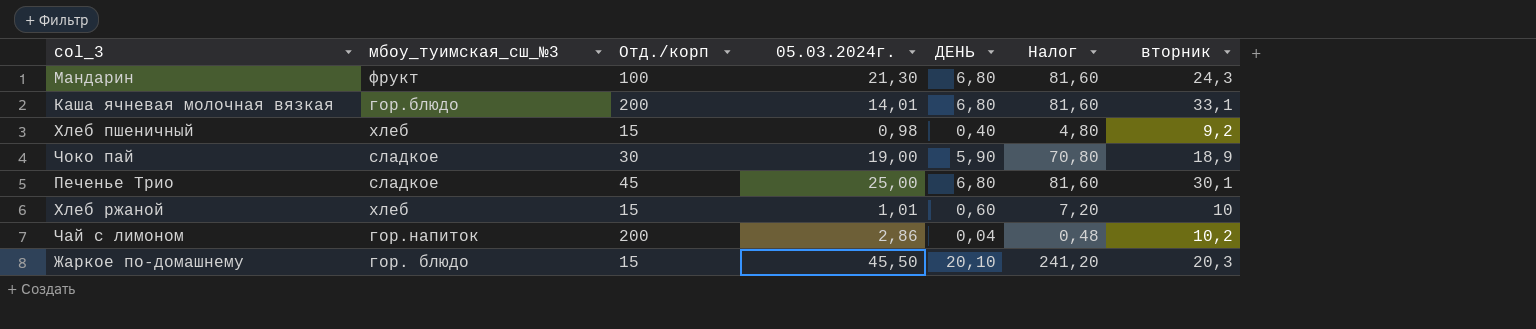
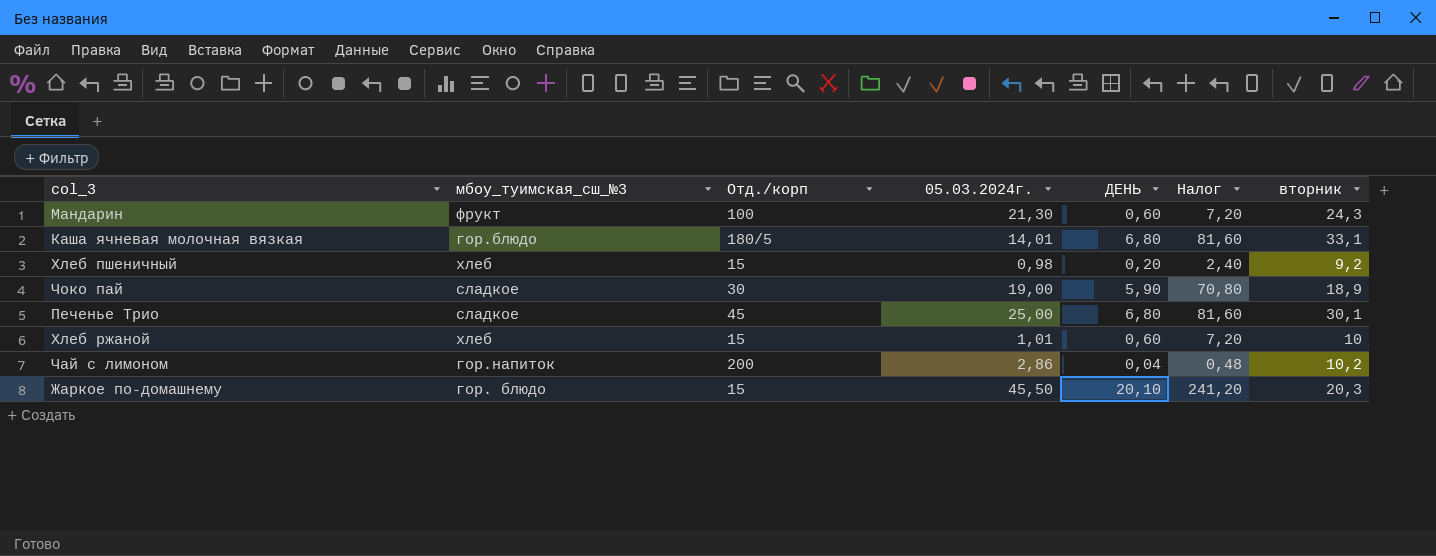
Мандарин | ДЕНЬ: 6,80 -> 0,60
Мандарин | Налог: 81,60 -> 7,20
Каша ячневая молочная вязкая | Отд./корп: 200 -> 180/5
Хлеб пшеничный | ДЕНЬ: 0,40 -> 0,20
Хлеб пшеничный | Налог: 4,80 -> 2,40

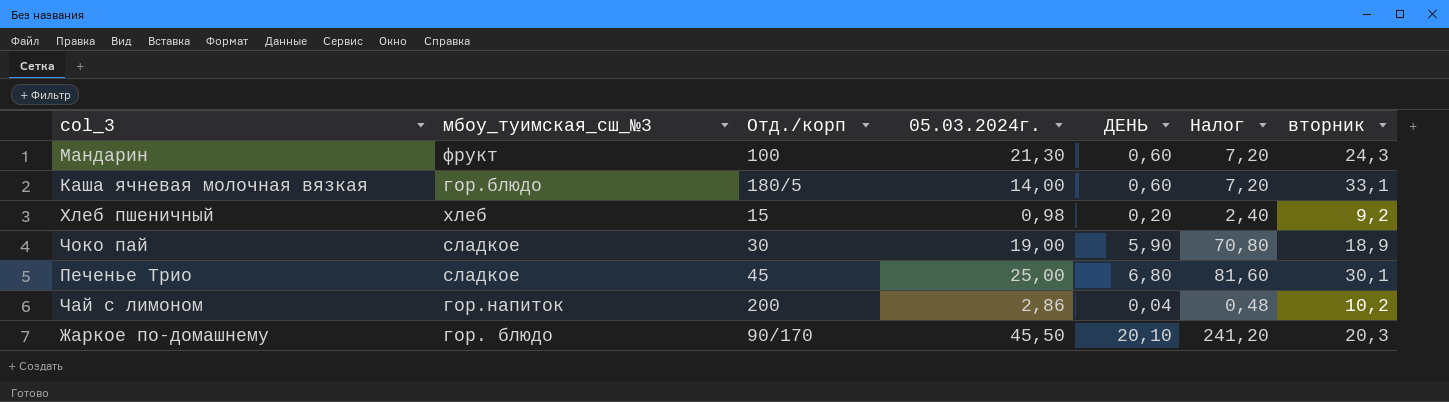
row Хлеб ржаной: хлеб | 15 | 1,01 | 0,60 | 7,20 | 10 -> none
Каша ячневая молочная вязкая | 05.03.2024г.: 14,01 -> 14,00
Каша ячневая молочная вязкая | ДЕНЬ: 6,80 -> 0,60
Каша ячневая молочная вязкая | Налог: 81,60 -> 7,20
Жаркое по-домашнему | Отд./корп: 15 -> 90/170

